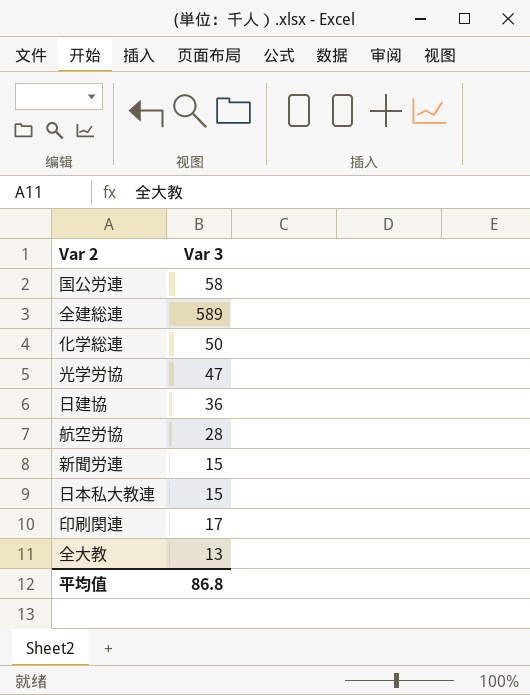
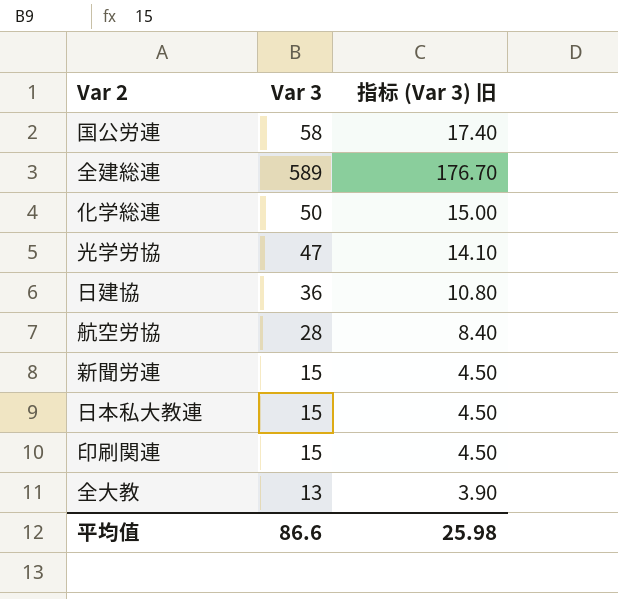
column 指标 (Var 3) 旧 | formula: none -> [Var 3] * 0.3
印刷関連 | Var 3: 17 -> 15
平均值 | Var 3: 86.8 -> 86.6

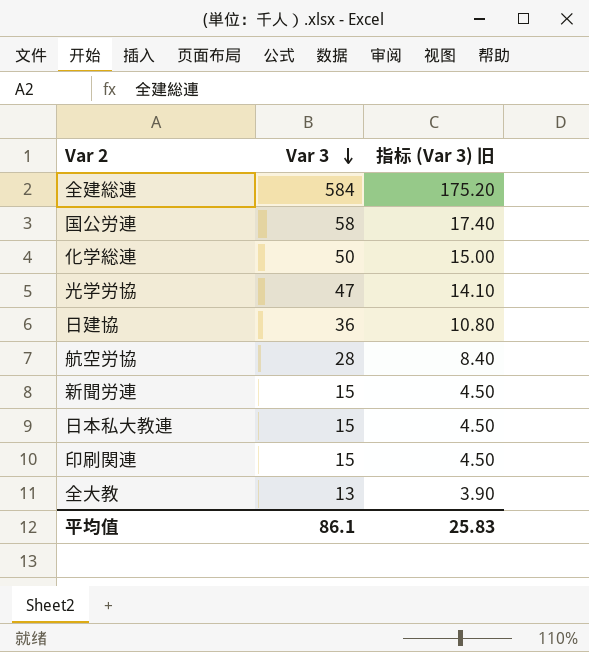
row order: none -> Var 3 descending
全建総連 | Var 3: 589 -> 584
全建総連 | 指标 (Var 3) 旧: 176.70 -> 175.20
平均值 | Var 3: 86.6 -> 86.1
平均值 | 指标 (Var 3) 旧: 25.98 -> 25.83

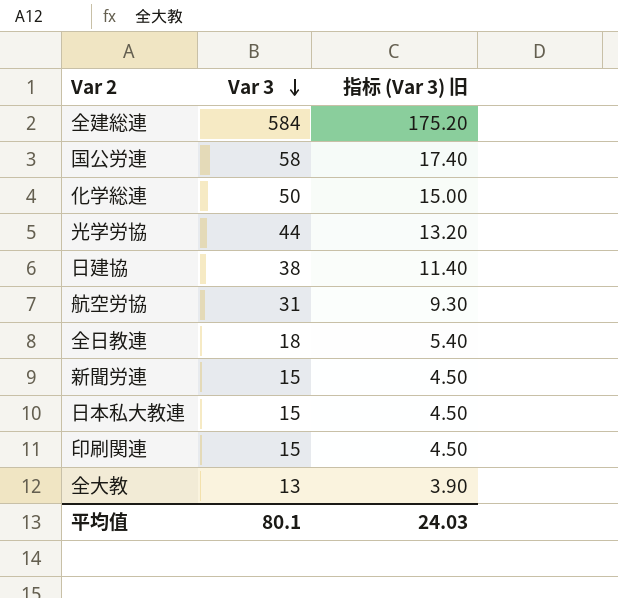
光学労協 | Var 3: 47 -> 44
光学労協 | 指标 (Var 3) 旧: 14.10 -> 13.20
日建協 | Var 3: 36 -> 38
日建協 | 指标 (Var 3) 旧: 10.80 -> 11.40
航空労協 | Var 3: 28 -> 31
航空労協 | 指标 (Var 3) 旧: 8.40 -> 9.30
row 全日教連: none -> 18 | 5.40
平均值 | Var 3: 86.1 -> 80.1
平均值 | 指标 (Var 3) 旧: 25.83 -> 24.03

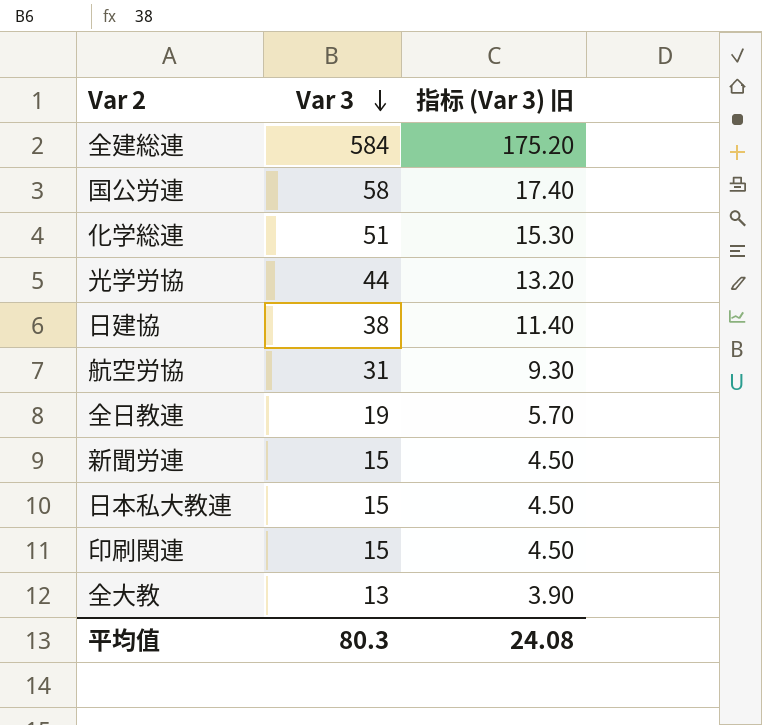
化学総連 | Var 3: 50 -> 51
化学総連 | 指标 (Var 3) 旧: 15.00 -> 15.30
全日教連 | Var 3: 18 -> 19
全日教連 | 指标 (Var 3) 旧: 5.40 -> 5.70
平均值 | Var 3: 80.1 -> 80.3
平均值 | 指标 (Var 3) 旧: 24.03 -> 24.08

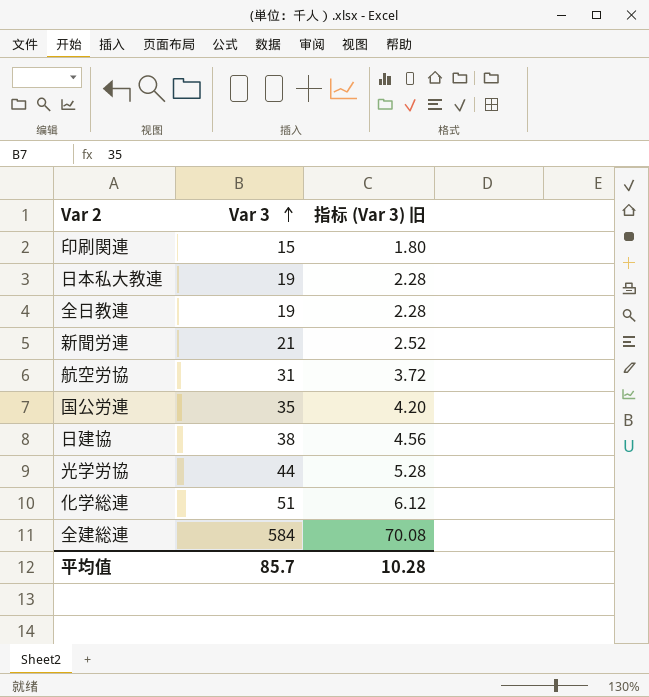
row order: Var 3 descending -> Var 3 ascending
column 指标 (Var 3) 旧 | formula: [Var 3] * 0.3 -> [Var 3] * 0.12
row 全大教: 13 | 3.90 -> none
日本私大教連 | Var 3: 15 -> 19
新聞労連 | Var 3: 15 -> 21
国公労連 | Var 3: 58 -> 35
平均值 | Var 3: 80.3 -> 85.7
平均值 | 指标 (Var 3) 旧: 24.08 -> 10.28

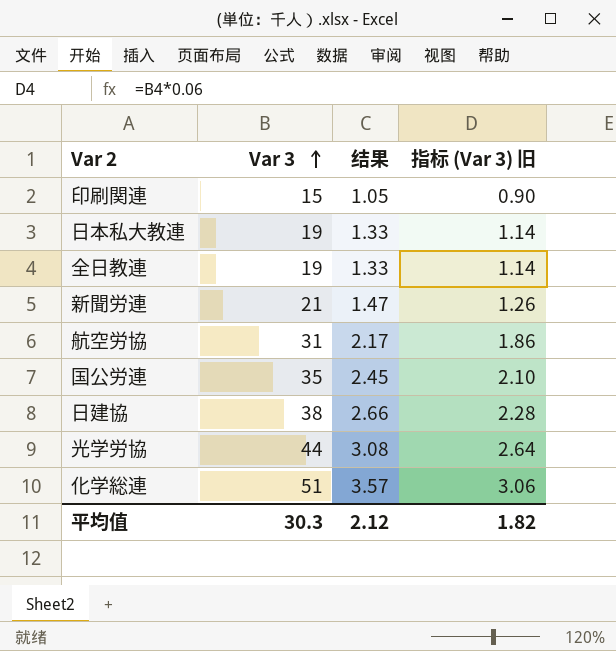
column 结果 | formula: none -> [Var 3] * 0.07
column 指标 (Var 3) 旧 | formula: [Var 3] * 0.12 -> [Var 3] * 0.06
row 全建総連: 584 | 70.08 -> none
平均值 | Var 3: 85.7 -> 30.3
平均值 | 指标 (Var 3) 旧: 10.28 -> 1.82

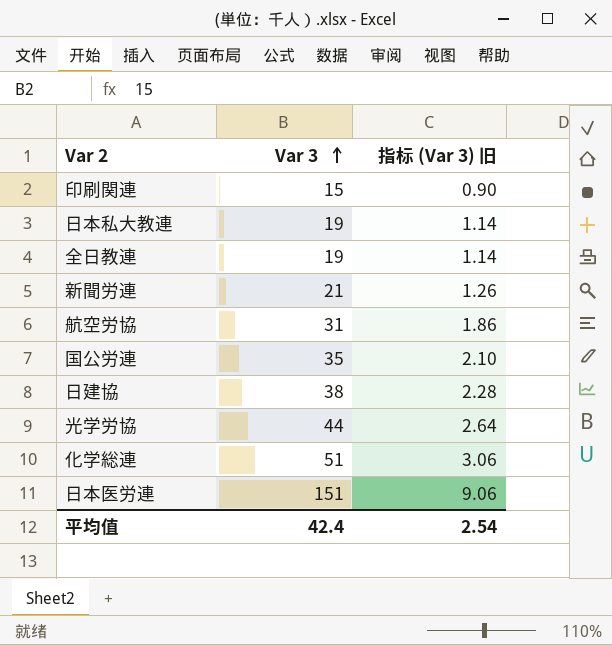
column 结果 | formula: [Var 3] * 0.07 -> none
row 日本医労連: none -> 151 | 9.06
平均值 | Var 3: 30.3 -> 42.4
平均值 | 指标 (Var 3) 旧: 1.82 -> 2.54

